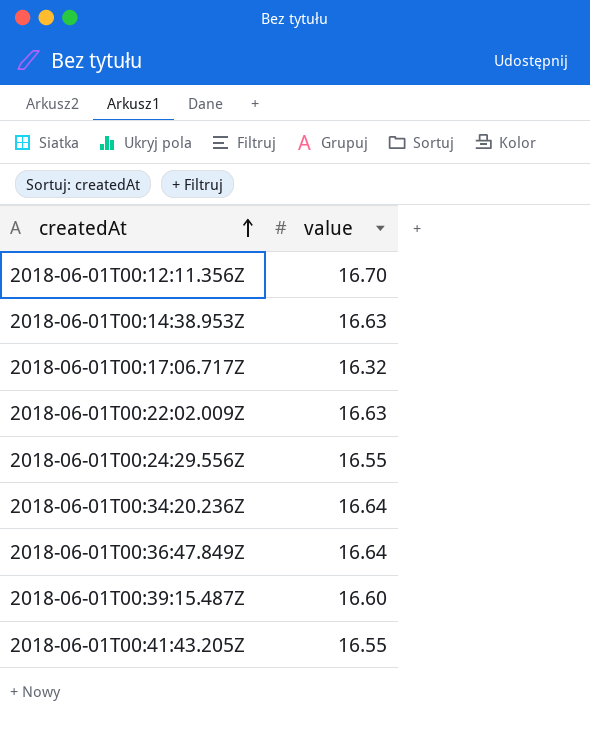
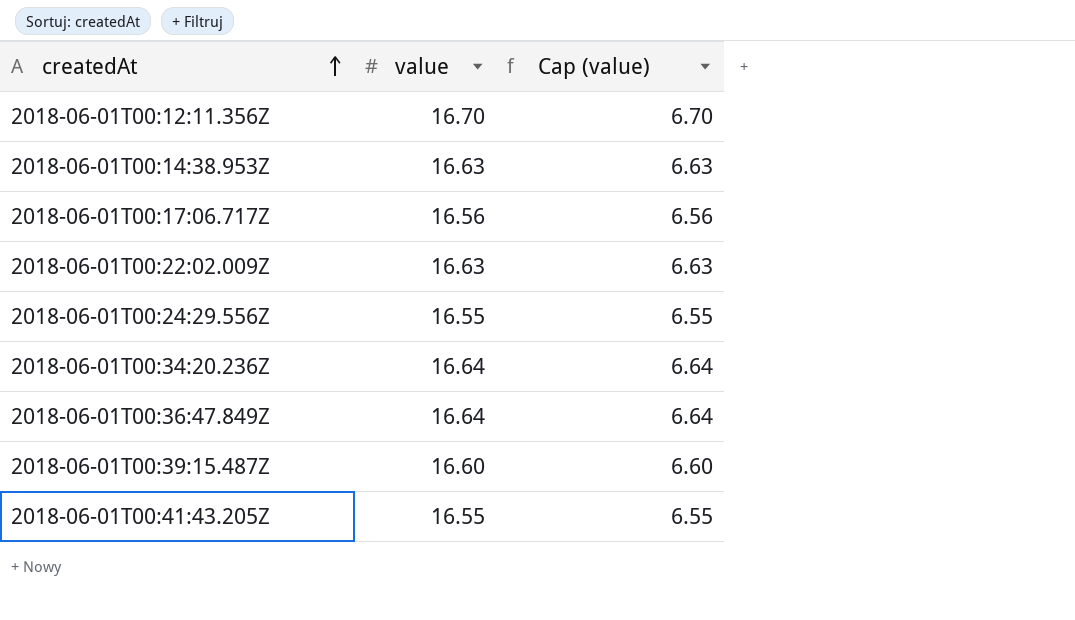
column Cap (value) | formula: none -> [value] - 10
2018-06-01T00:17:06.717Z | value: 16.32 -> 16.56

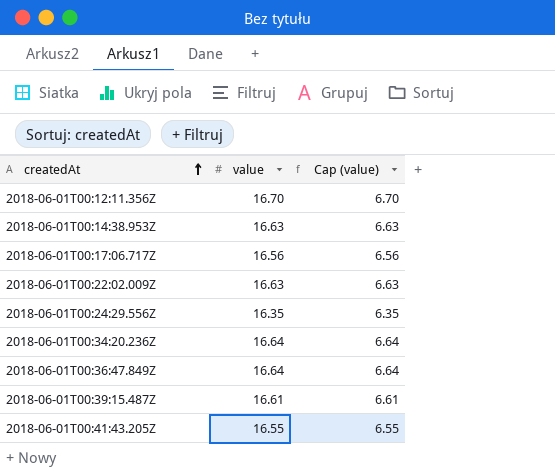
2018-06-01T00:24:29.556Z | value: 16.55 -> 16.35
2018-06-01T00:24:29.556Z | Cap (value): 6.55 -> 6.35
2018-06-01T00:39:15.487Z | value: 16.60 -> 16.61
2018-06-01T00:39:15.487Z | Cap (value): 6.60 -> 6.61

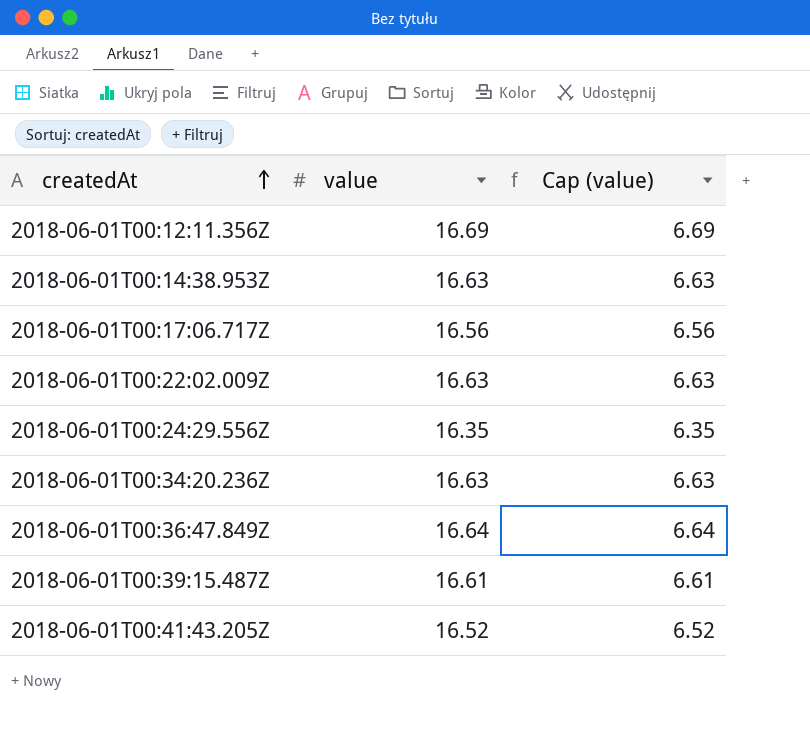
2018-06-01T00:12:11.356Z | value: 16.70 -> 16.69
2018-06-01T00:12:11.356Z | Cap (value): 6.70 -> 6.69
2018-06-01T00:34:20.236Z | value: 16.64 -> 16.63
2018-06-01T00:34:20.236Z | Cap (value): 6.64 -> 6.63
2018-06-01T00:41:43.205Z | value: 16.55 -> 16.52
2018-06-01T00:41:43.205Z | Cap (value): 6.55 -> 6.52

